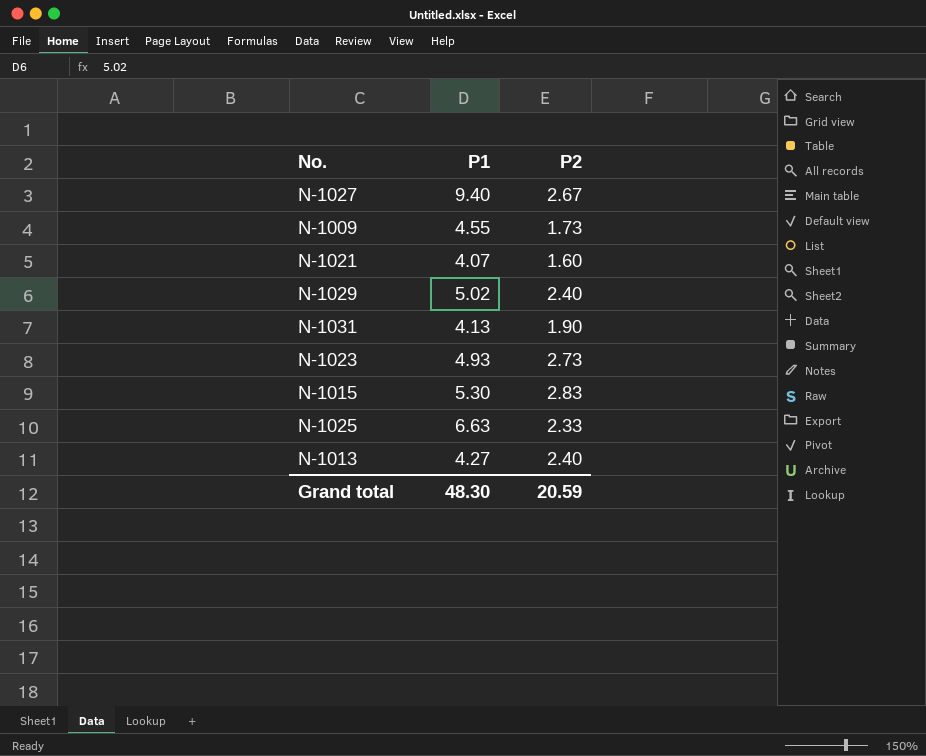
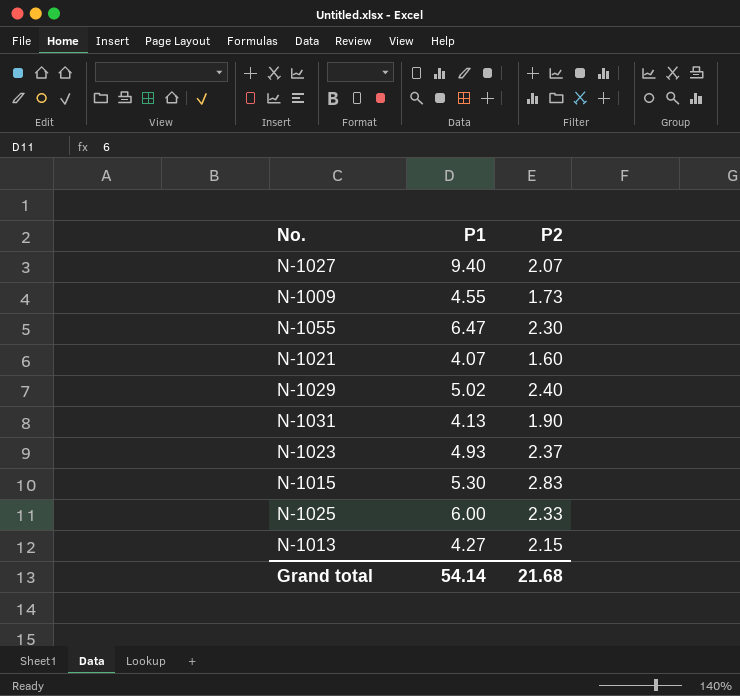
N-1027 | P2: 2.67 -> 2.07
row N-1055: none -> 6.47 | 2.30
N-1023 | P2: 2.73 -> 2.37
N-1025 | P1: 6.63 -> 6.00
N-1013 | P2: 2.40 -> 2.15
Grand total | P1: 48.30 -> 54.14
Grand total | P2: 20.59 -> 21.68

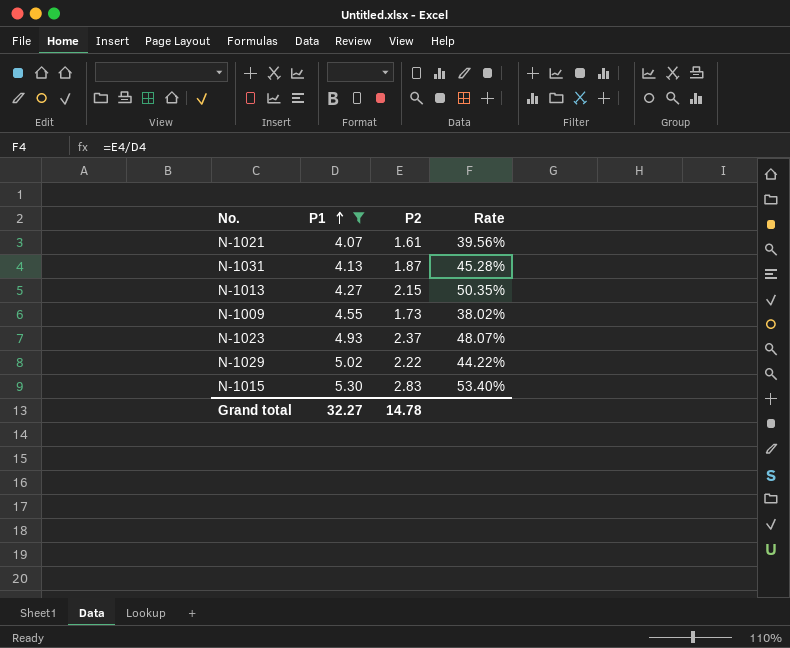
filter: none -> P1 <= 5.30
row order: none -> P1 ascending
column Rate | formula: none -> [P2] / [P1]
N-1021 | P2: 1.60 -> 1.61
N-1031 | P2: 1.90 -> 1.87
N-1029 | P2: 2.40 -> 2.22
Grand total | P1: 54.14 -> 32.27
Grand total | P2: 21.68 -> 14.78

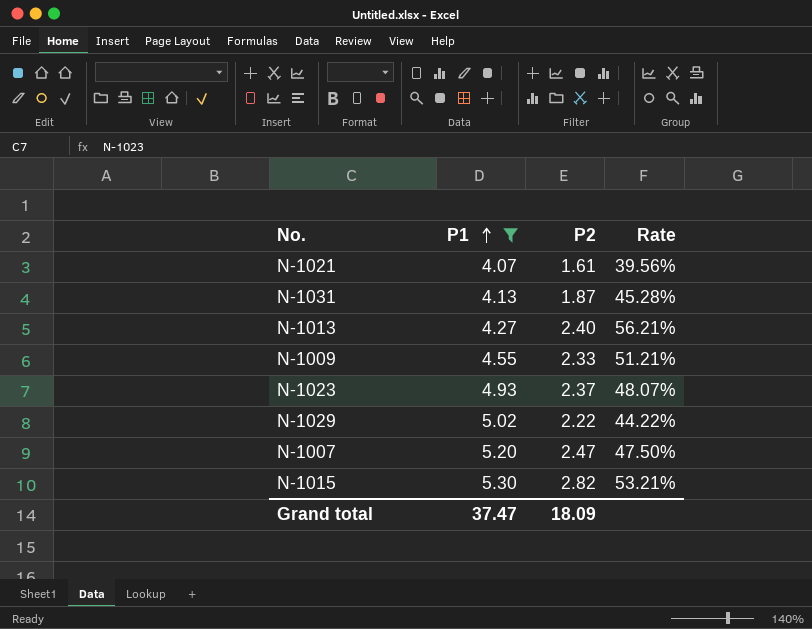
N-1013 | P2: 2.15 -> 2.40
N-1013 | Rate: 50.35% -> 56.21%
N-1009 | P2: 1.73 -> 2.33
N-1009 | Rate: 38.02% -> 51.21%
row N-1007: none -> 5.20 | 2.47 | 47.50%
N-1015 | P2: 2.83 -> 2.82
N-1015 | Rate: 53.40% -> 53.21%
Grand total | P1: 32.27 -> 37.47
Grand total | P2: 14.78 -> 18.09

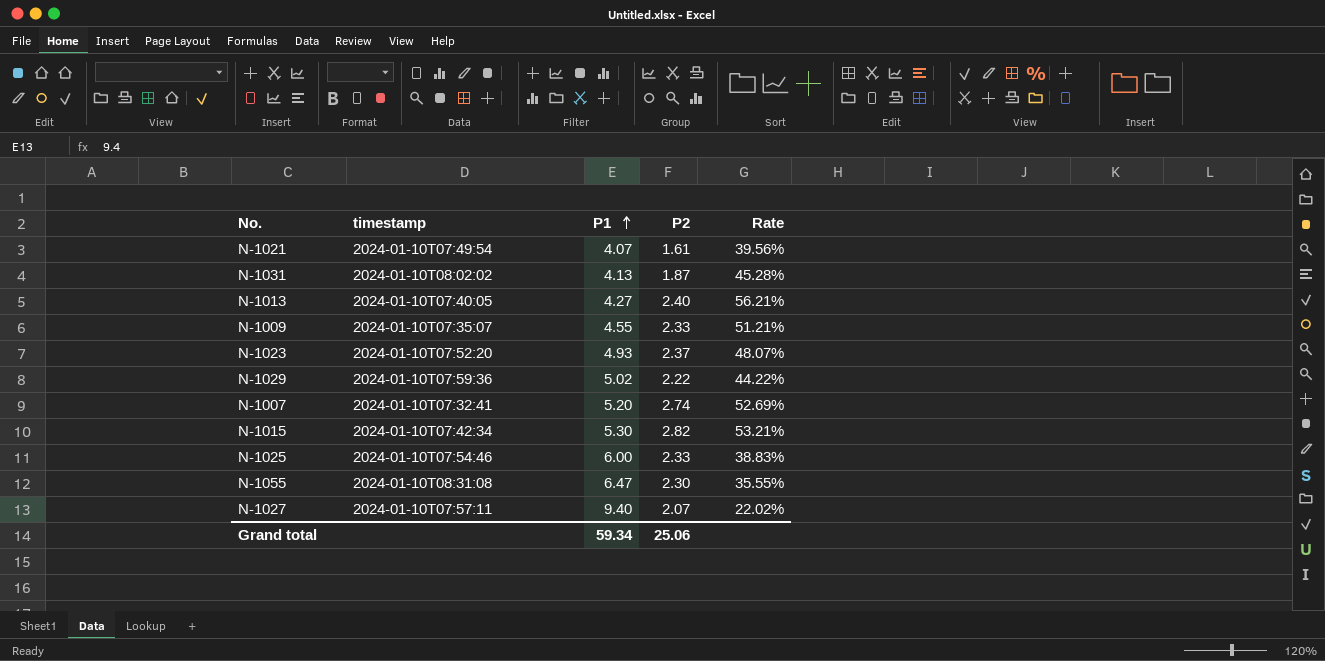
filter: P1 <= 5.30 -> none
column timestamp | position: none -> 2
N-1007 | P2: 2.47 -> 2.74
N-1007 | Rate: 47.50% -> 52.69%
Grand total | P1: 37.47 -> 59.34
Grand total | P2: 18.09 -> 25.06

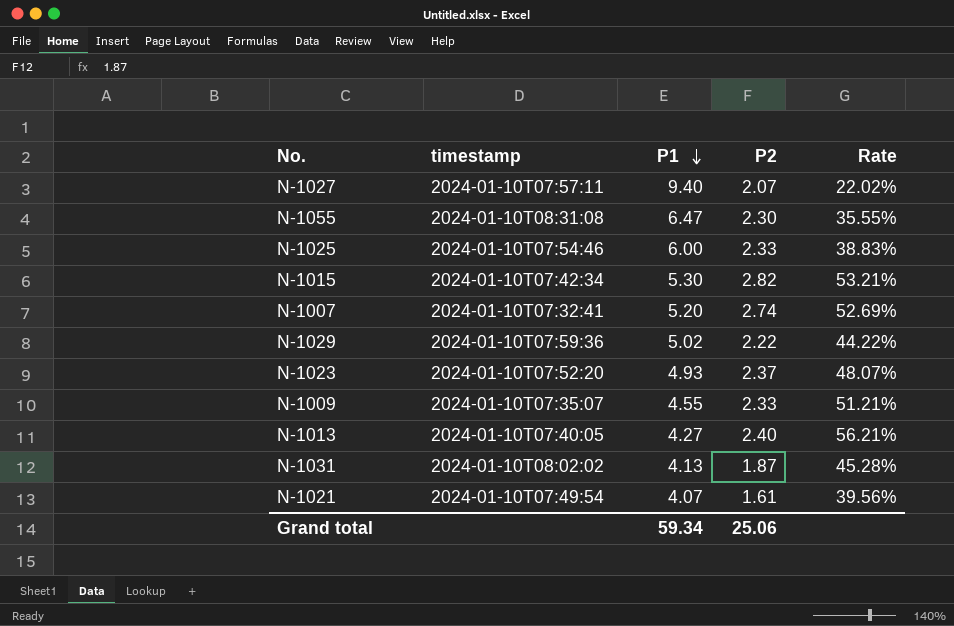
row order: P1 ascending -> P1 descending

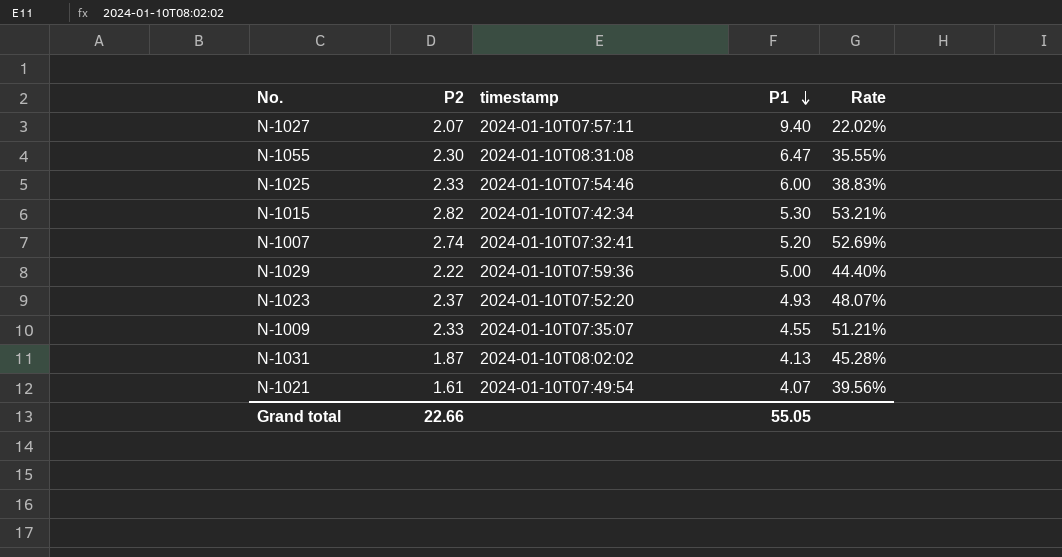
column P2 | position: 4 -> 2
row N-1013: 2024-01-10T07:40:05 | 4.27 | 2.40 | 56.21% -> none
N-1029 | P1: 5.02 -> 5.00
N-1029 | Rate: 44.22% -> 44.40%
Grand total | P2: 25.06 -> 22.66
Grand total | P1: 59.34 -> 55.05

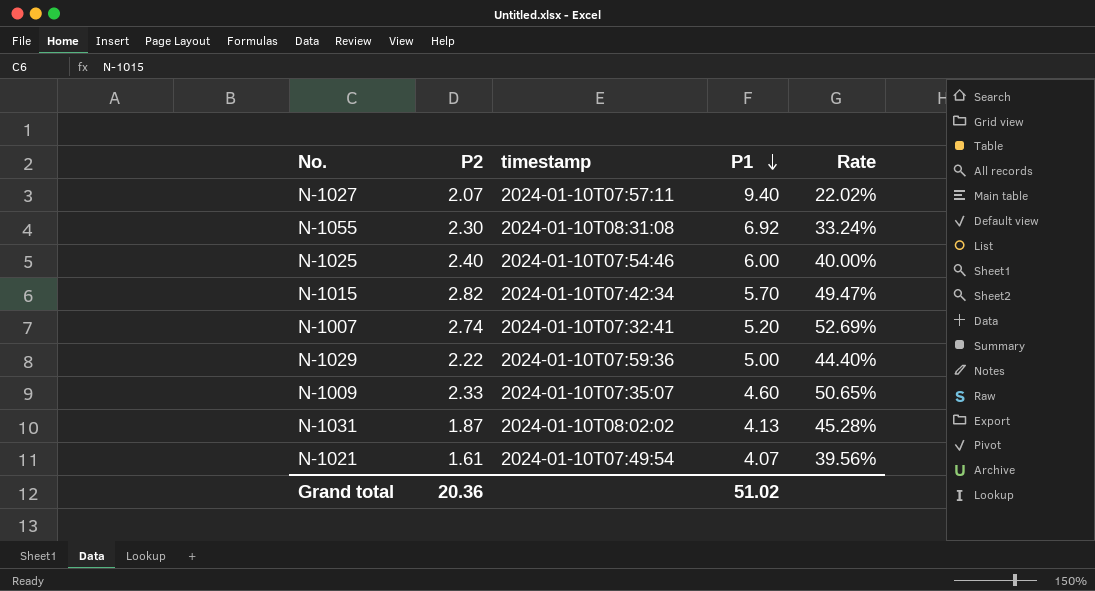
row N-1023: 2.37 | 2024-01-10T07:52:20 | 4.93 | 48.07% -> none
N-1055 | P1: 6.47 -> 6.92
N-1055 | Rate: 35.55% -> 33.24%
N-1025 | P2: 2.33 -> 2.40
N-1025 | Rate: 38.83% -> 40.00%
N-1015 | P1: 5.30 -> 5.70
N-1015 | Rate: 53.21% -> 49.47%
N-1009 | P1: 4.55 -> 4.60
N-1009 | Rate: 51.21% -> 50.65%
Grand total | P2: 22.66 -> 20.36
Grand total | P1: 55.05 -> 51.02

